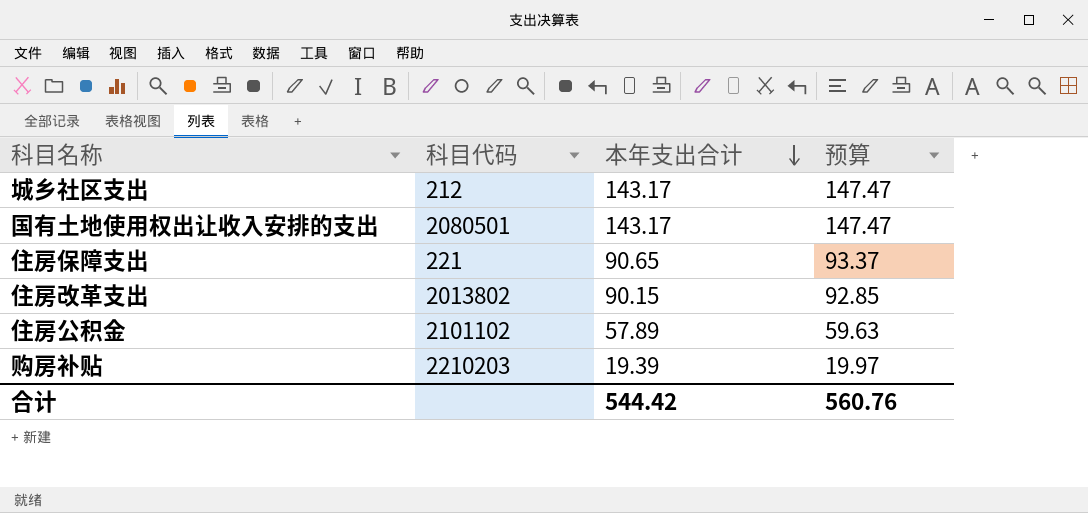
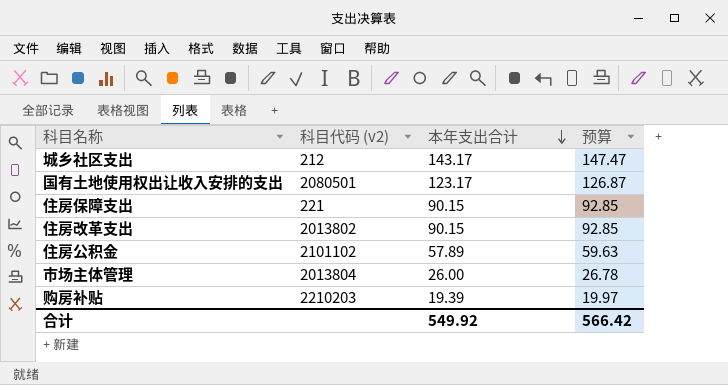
column name: 科目代码 -> 科目代码 (v2)
国有土地使用权出让收入安排的支出 | 本年支出合计: 143.17 -> 123.17
国有土地使用权出让收入安排的支出 | 预算: 147.47 -> 126.87
住房保障支出 | 本年支出合计: 90.65 -> 90.15
住房保障支出 | 预算: 93.37 -> 92.85
row 市场主体管理: none -> 2013804 | 26.00 | 26.78
合计 | 本年支出合计: 544.42 -> 549.92
合计 | 预算: 560.76 -> 566.42

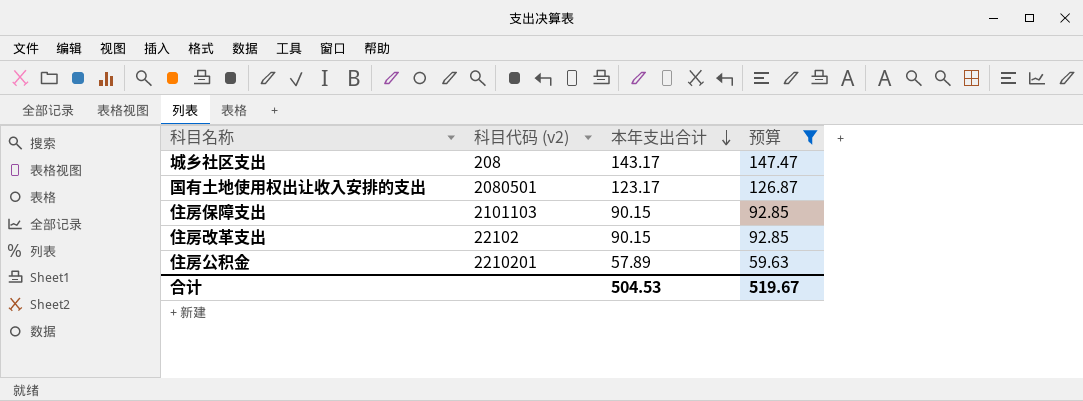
filter: none -> 预算 >= 59.63
城乡社区支出 | 科目代码 (v2): 212 -> 208
住房保障支出 | 科目代码 (v2): 221 -> 2101103
住房改革支出 | 科目代码 (v2): 2013802 -> 22102
住房公积金 | 科目代码 (v2): 2101102 -> 2210201
合计 | 本年支出合计: 549.92 -> 504.53
合计 | 预算: 566.42 -> 519.67

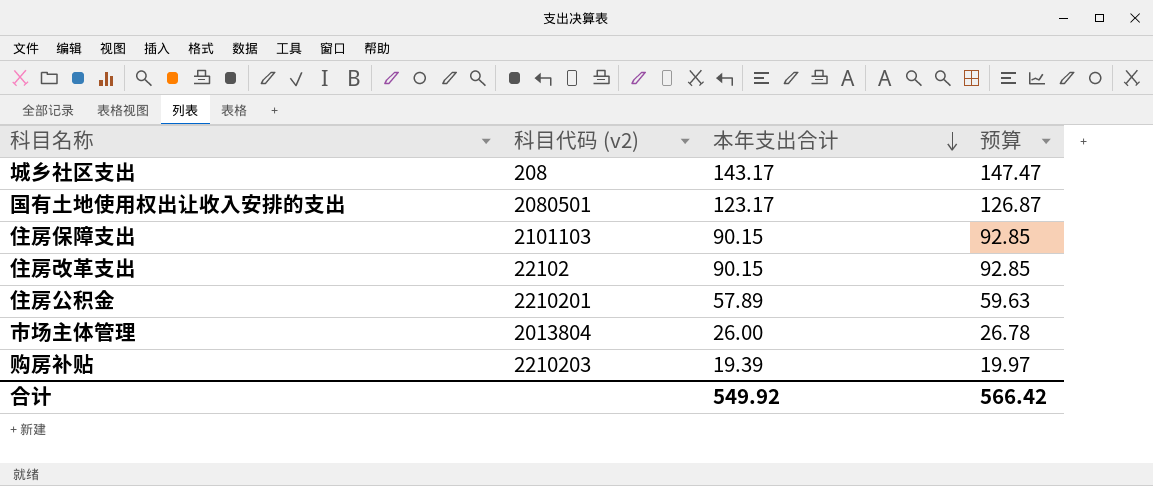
filter: 预算 >= 59.63 -> none
合计 | 本年支出合计: 504.53 -> 549.92
合计 | 预算: 519.67 -> 566.42

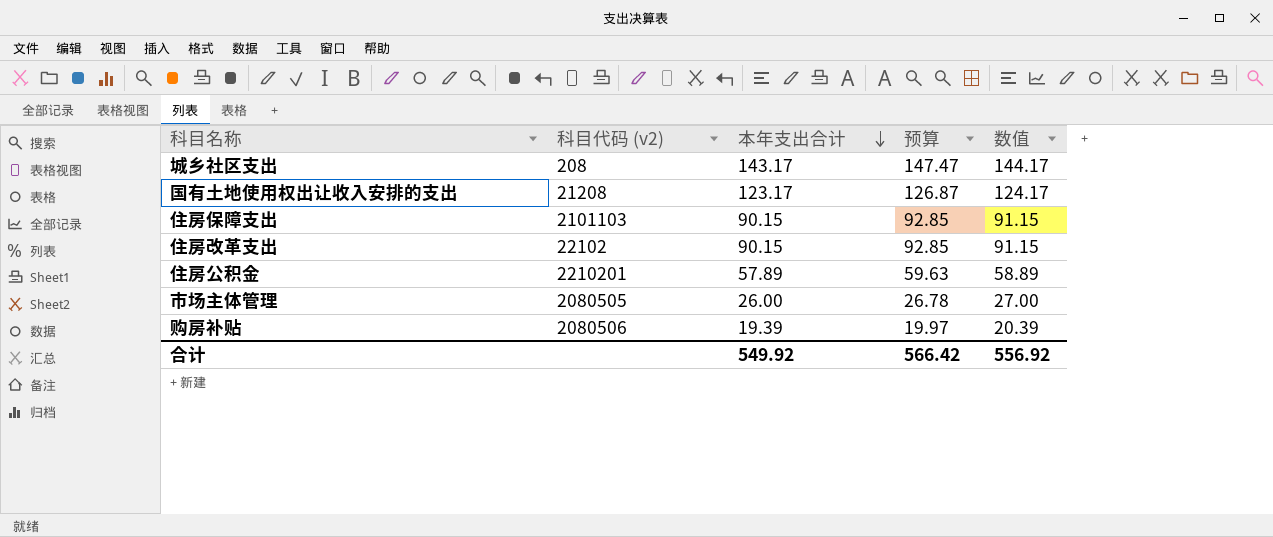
column 数值 | formula: none -> [本年支出合计] + 1
国有土地使用权出让收入安排的支出 | 科目代码 (v2): 2080501 -> 21208
市场主体管理 | 科目代码 (v2): 2013804 -> 2080505
购房补贴 | 科目代码 (v2): 2210203 -> 2080506

